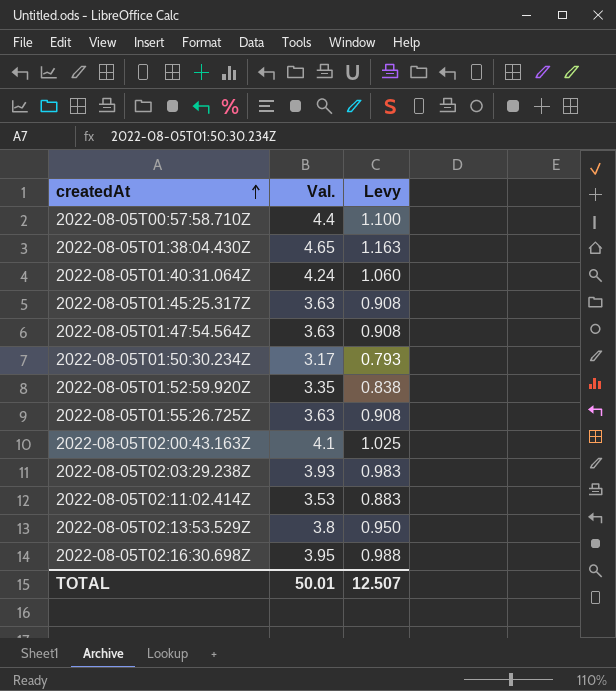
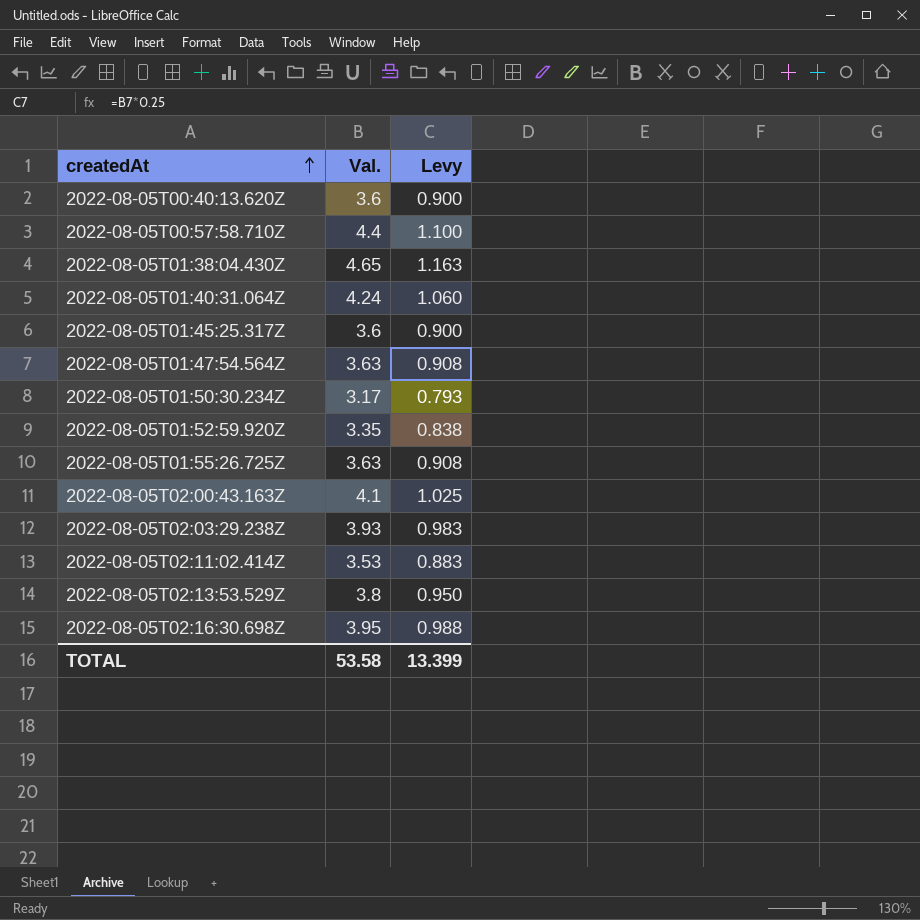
row 2022-08-05T00:40:13.620Z: none -> 3.6 | 0.900
2022-08-05T01:45:25.317Z | Val.: 3.63 -> 3.6
2022-08-05T01:45:25.317Z | Levy: 0.908 -> 0.900
TOTAL | Val.: 50.01 -> 53.58
TOTAL | Levy: 12.507 -> 13.399

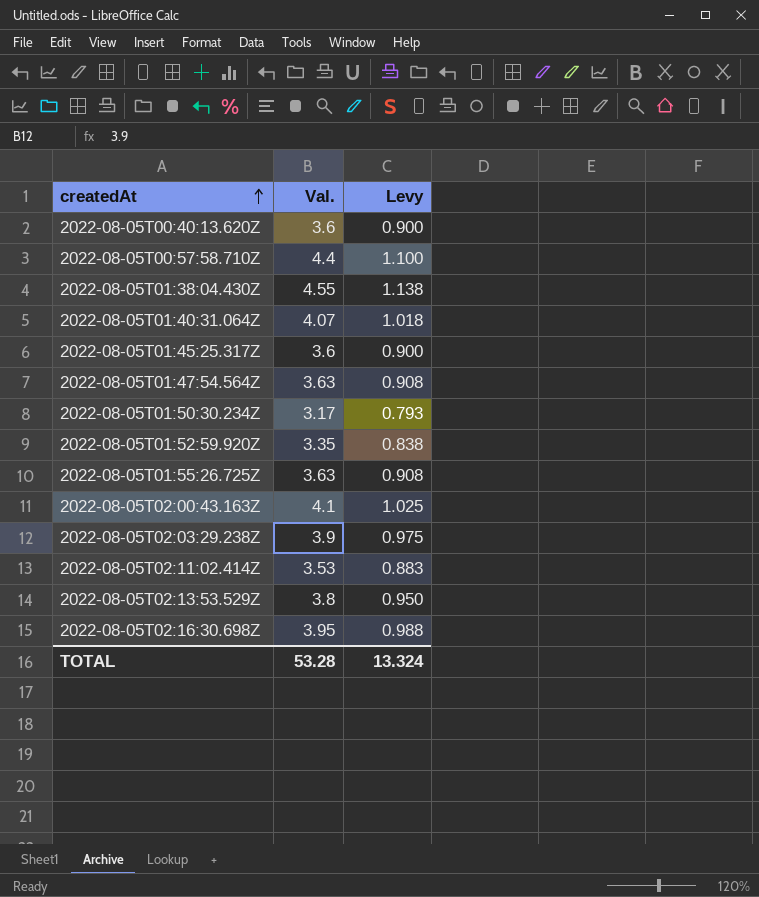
2022-08-05T01:38:04.430Z | Val.: 4.65 -> 4.55
2022-08-05T01:38:04.430Z | Levy: 1.163 -> 1.138
2022-08-05T01:40:31.064Z | Val.: 4.24 -> 4.07
2022-08-05T01:40:31.064Z | Levy: 1.060 -> 1.018
2022-08-05T02:03:29.238Z | Val.: 3.93 -> 3.9
2022-08-05T02:03:29.238Z | Levy: 0.983 -> 0.975
TOTAL | Val.: 53.58 -> 53.28
TOTAL | Levy: 13.399 -> 13.324

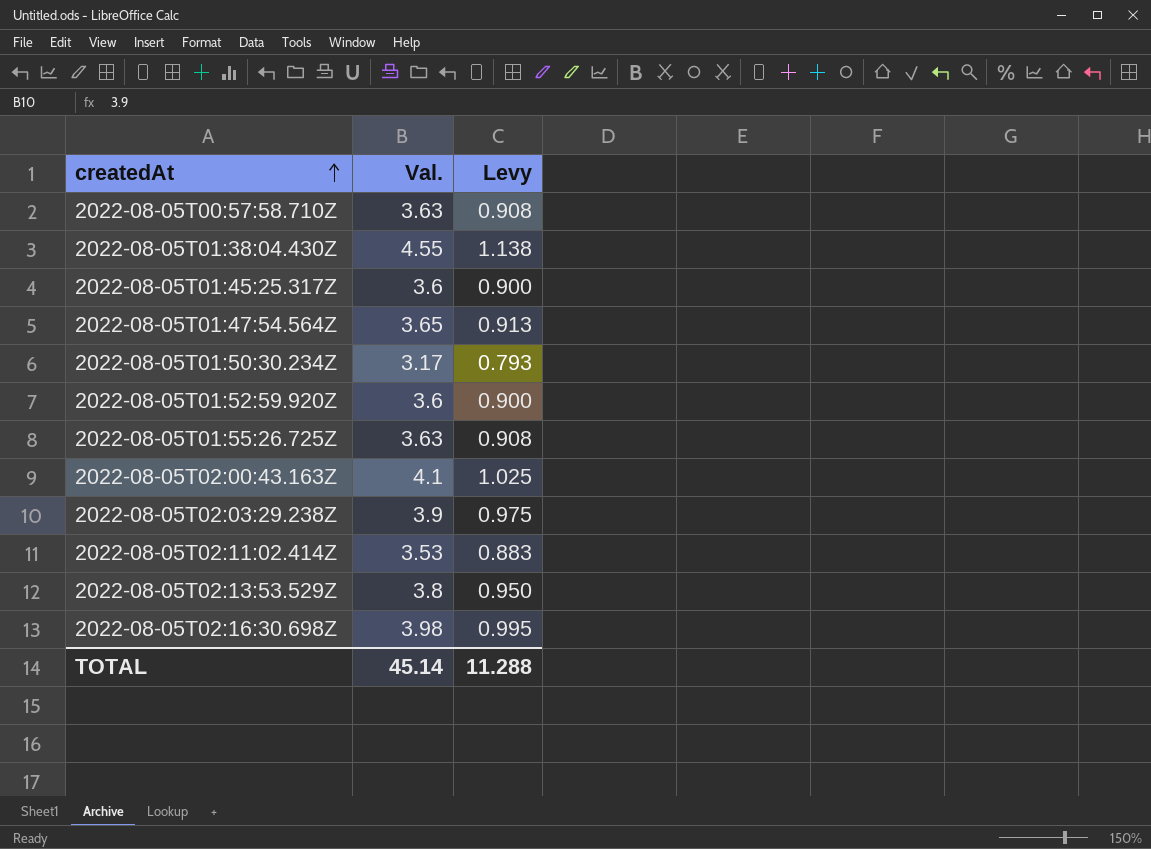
row 2022-08-05T00:40:13.620Z: 3.6 | 0.900 -> none
row 2022-08-05T01:40:31.064Z: 4.07 | 1.018 -> none
2022-08-05T00:57:58.710Z | Val.: 4.4 -> 3.63
2022-08-05T00:57:58.710Z | Levy: 1.100 -> 0.908
2022-08-05T01:47:54.564Z | Val.: 3.63 -> 3.65
2022-08-05T01:47:54.564Z | Levy: 0.908 -> 0.913
2022-08-05T01:52:59.920Z | Val.: 3.35 -> 3.6
2022-08-05T01:52:59.920Z | Levy: 0.838 -> 0.900
2022-08-05T02:16:30.698Z | Val.: 3.95 -> 3.98
2022-08-05T02:16:30.698Z | Levy: 0.988 -> 0.995
TOTAL | Val.: 53.28 -> 45.14
TOTAL | Levy: 13.324 -> 11.288

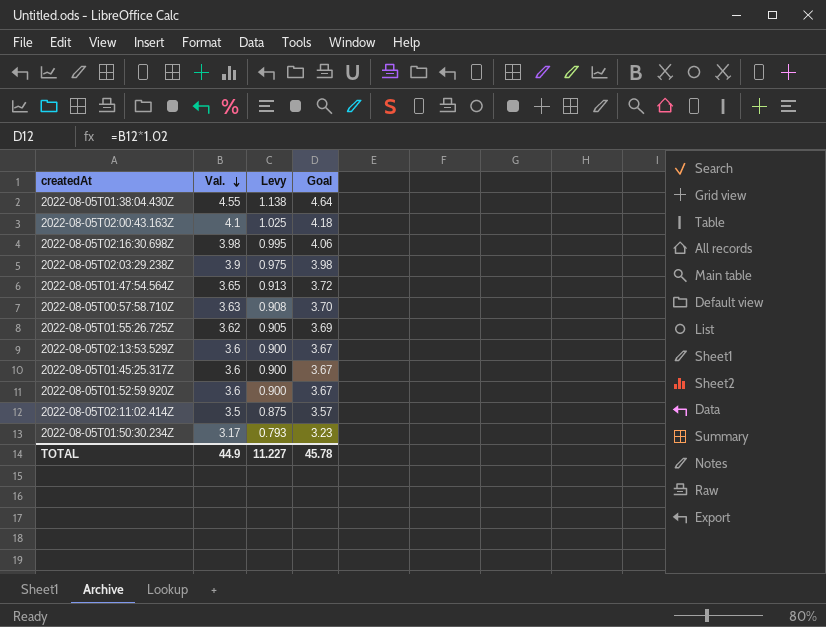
row order: createdAt ascending -> Val. descending
column Goal | formula: none -> [Val.] * 1.02
2022-08-05T01:55:26.725Z | Val.: 3.63 -> 3.62
2022-08-05T01:55:26.725Z | Levy: 0.908 -> 0.905
2022-08-05T02:13:53.529Z | Val.: 3.8 -> 3.6
2022-08-05T02:13:53.529Z | Levy: 0.950 -> 0.900
2022-08-05T02:11:02.414Z | Val.: 3.53 -> 3.5
2022-08-05T02:11:02.414Z | Levy: 0.883 -> 0.875
TOTAL | Val.: 45.14 -> 44.9
TOTAL | Levy: 11.288 -> 11.227

